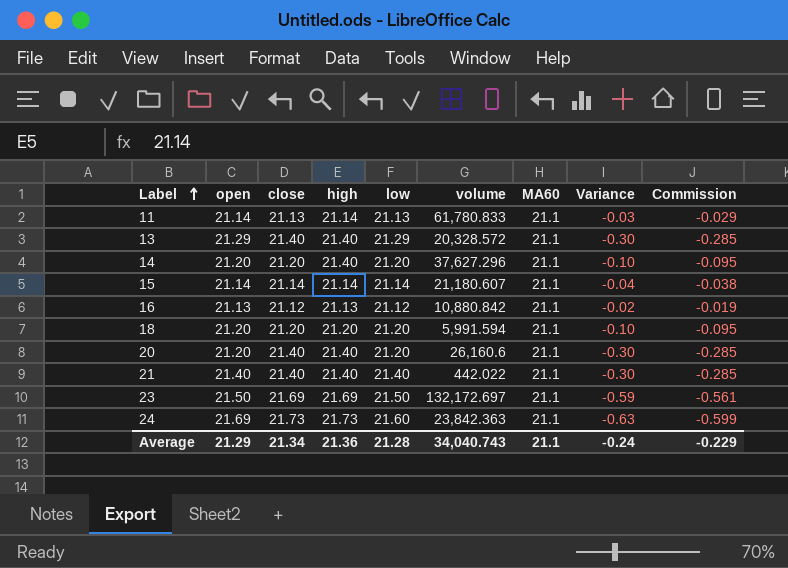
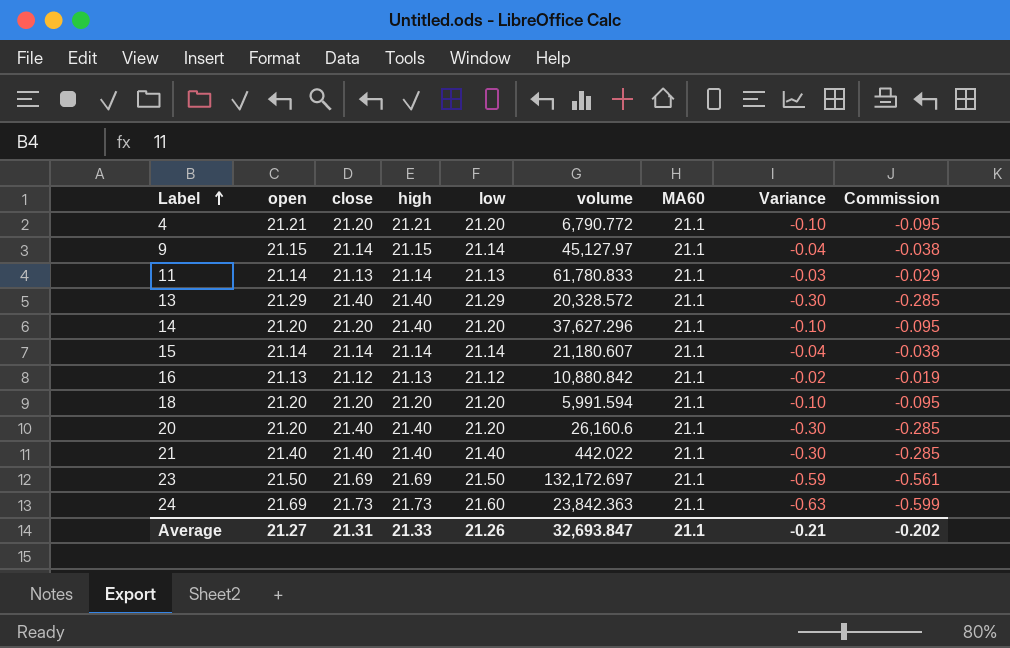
row 4: none -> 21.21 | 21.20 | 21.21 | 21.20 | 6,790.772 | 21.1 | -0.10 | -0.095
row 9: none -> 21.15 | 21.14 | 21.15 | 21.14 | 45,127.97 | 21.1 | -0.04 | -0.038
Average | open: 21.29 -> 21.27
Average | close: 21.34 -> 21.31
Average | high: 21.36 -> 21.33
Average | low: 21.28 -> 21.26
Average | volume: 34,040.743 -> 32,693.847
Average | Variance: -0.24 -> -0.21
Average | Commission: -0.229 -> -0.202

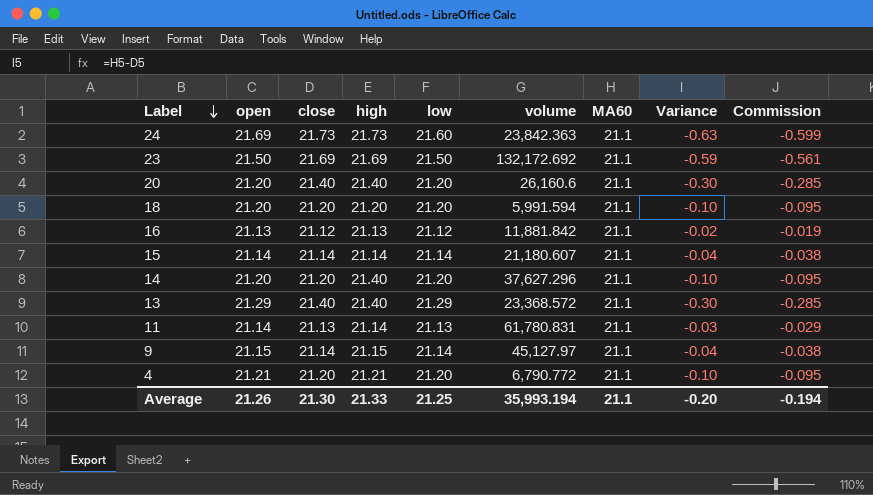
row order: Label ascending -> Label descending
row 21: 21.40 | 21.40 | 21.40 | 21.40 | 442.022 | 21.1 | -0.30 | -0.285 -> none
23 | volume: 132,172.697 -> 132,172.692
16 | volume: 10,880.842 -> 11,881.842
13 | volume: 20,328.572 -> 23,368.572
11 | volume: 61,780.833 -> 61,780.831
Average | open: 21.27 -> 21.26
Average | close: 21.31 -> 21.30
Average | low: 21.26 -> 21.25
Average | volume: 32,693.847 -> 35,993.194
Average | Variance: -0.21 -> -0.20
Average | Commission: -0.202 -> -0.194

